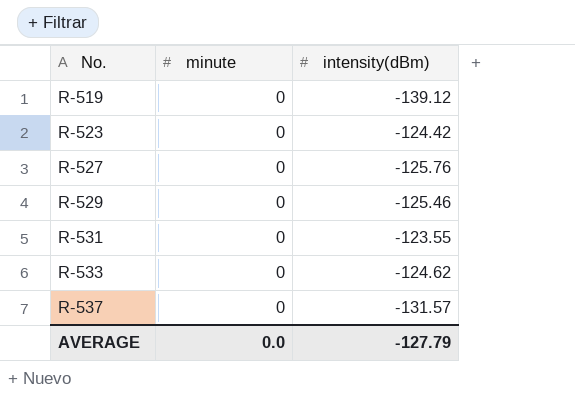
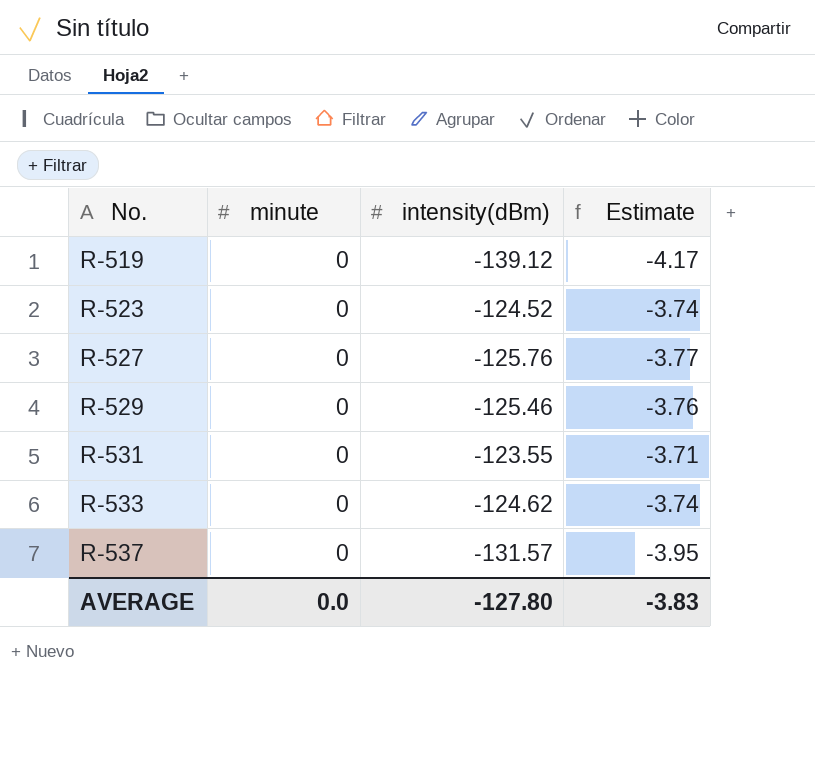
column Estimate | formula: none -> [intensity(dBm)] * 0.03
R-523 | intensity(dBm): -124.42 -> -124.52
AVERAGE | intensity(dBm): -127.79 -> -127.80

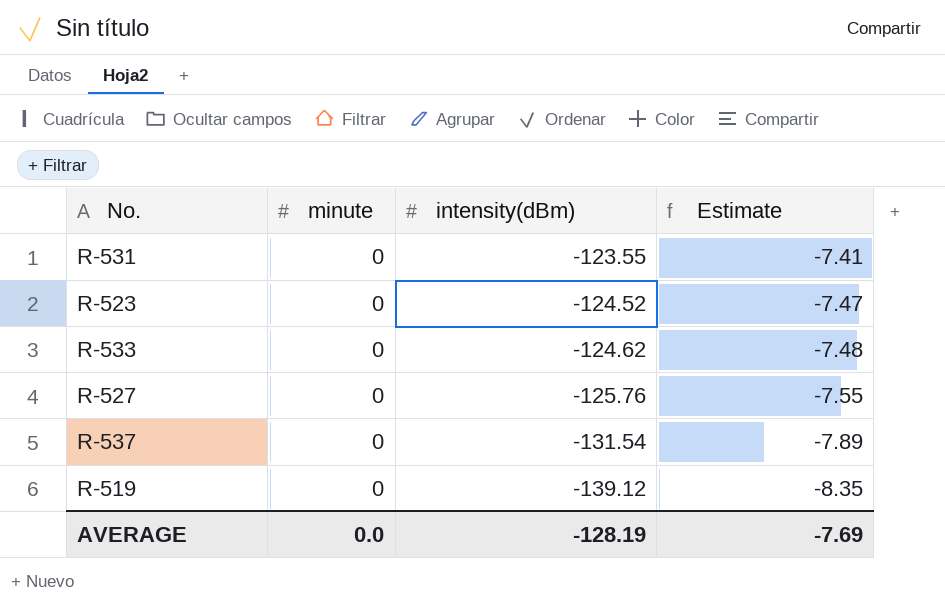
row order: No. ascending -> intensity(dBm) descending
column Estimate | formula: [intensity(dBm)] * 0.03 -> [intensity(dBm)] * 0.06
row R-529: 0 | -125.46 | -3.76 -> none
R-537 | intensity(dBm): -131.57 -> -131.54
AVERAGE | intensity(dBm): -127.80 -> -128.19
AVERAGE | Estimate: -3.83 -> -7.69

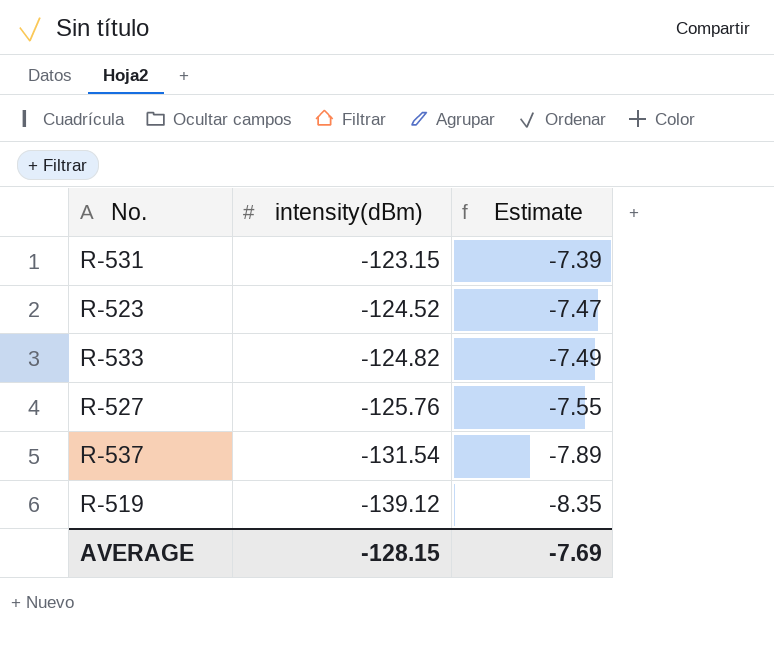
column minute | position: 2 -> none
R-531 | intensity(dBm): -123.55 -> -123.15
R-531 | Estimate: -7.41 -> -7.39
R-533 | intensity(dBm): -124.62 -> -124.82
R-533 | Estimate: -7.48 -> -7.49
AVERAGE | intensity(dBm): -128.19 -> -128.15

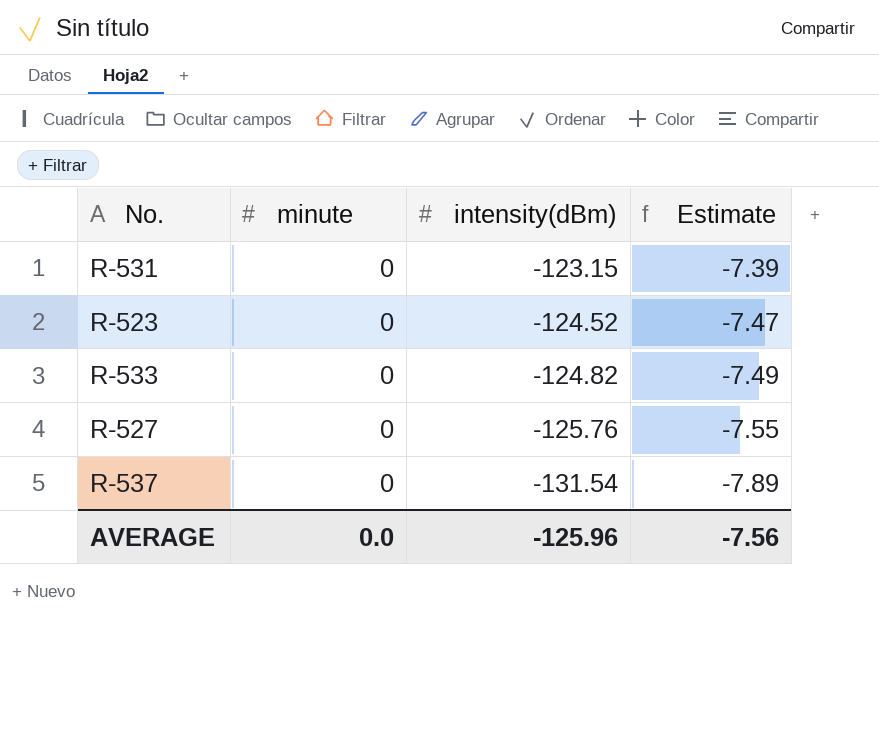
column minute | position: none -> 2
row R-519: -139.12 | -8.35 -> none
AVERAGE | intensity(dBm): -128.15 -> -125.96
AVERAGE | Estimate: -7.69 -> -7.56

